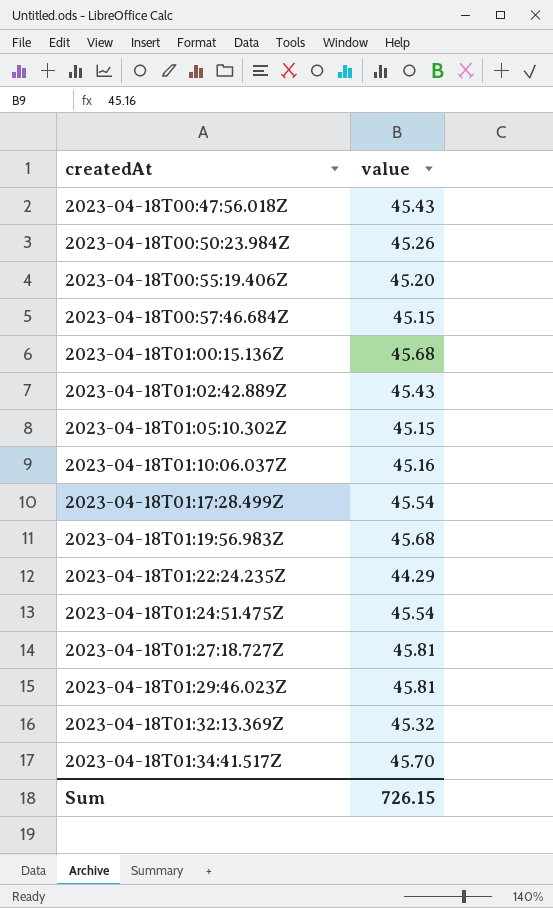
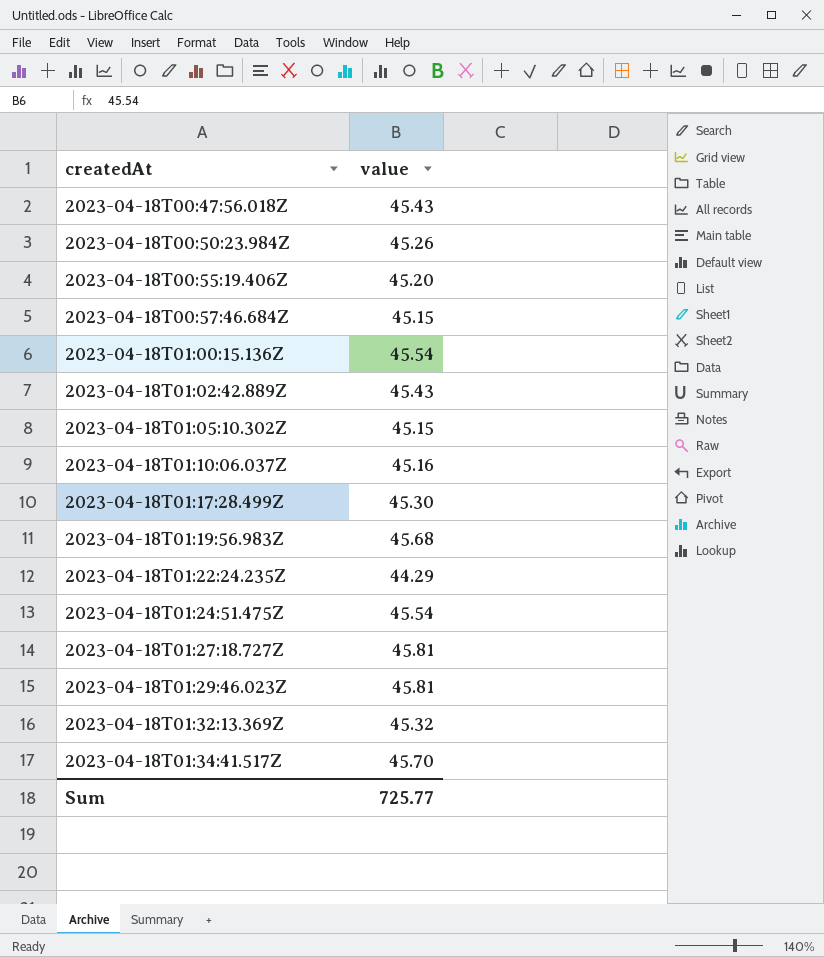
2023-04-18T01:00:15.136Z | value: 45.68 -> 45.54
2023-04-18T01:17:28.499Z | value: 45.54 -> 45.30
Sum | value: 726.15 -> 725.77

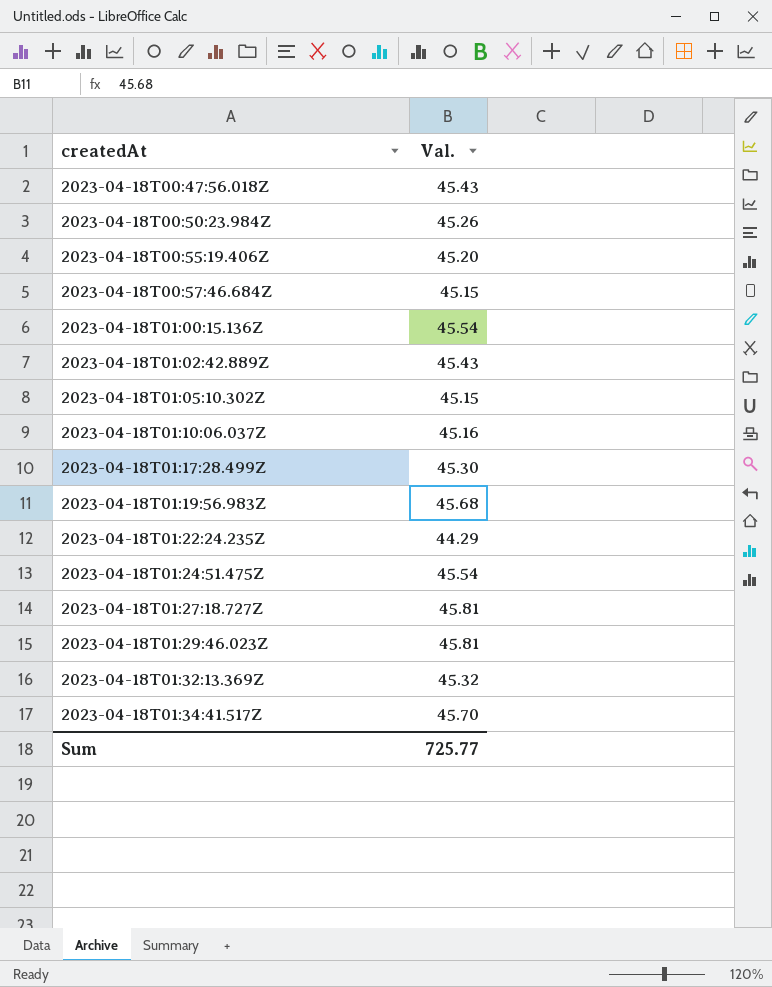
column name: value -> Val.

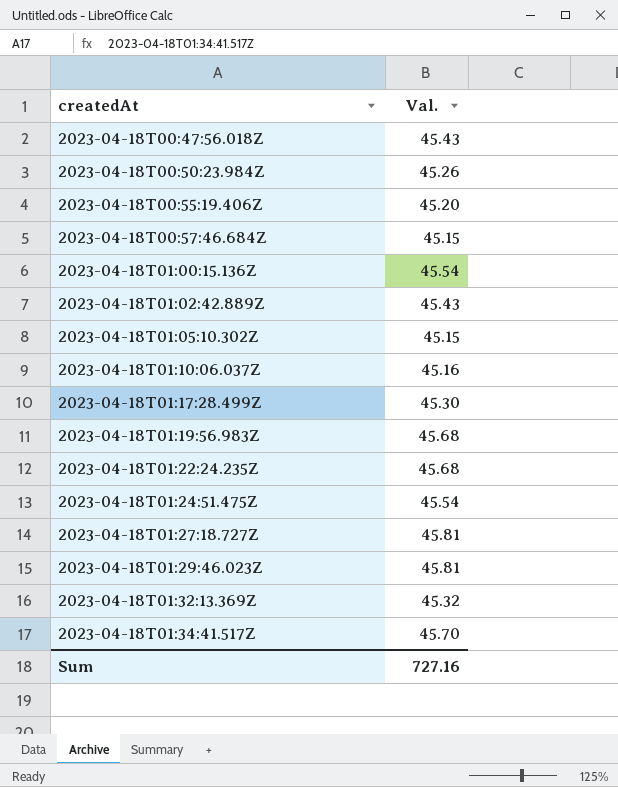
2023-04-18T01:22:24.235Z | Val.: 44.29 -> 45.68
Sum | Val.: 725.77 -> 727.16

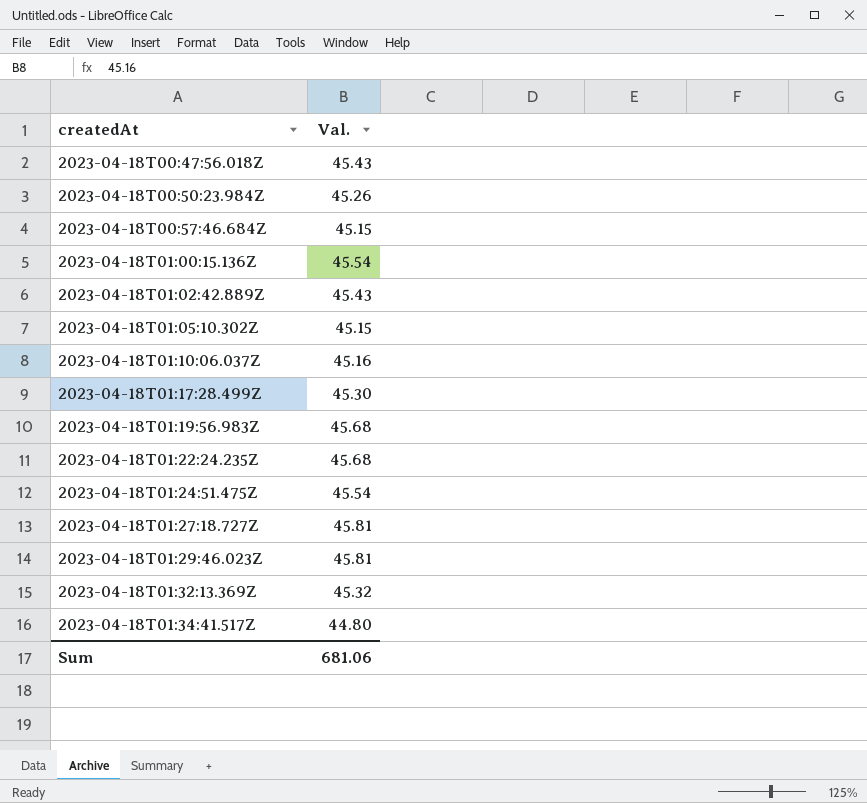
row 2023-04-18T00:55:19.406Z: 45.20 -> none
2023-04-18T01:34:41.517Z | Val.: 45.70 -> 44.80
Sum | Val.: 727.16 -> 681.06

